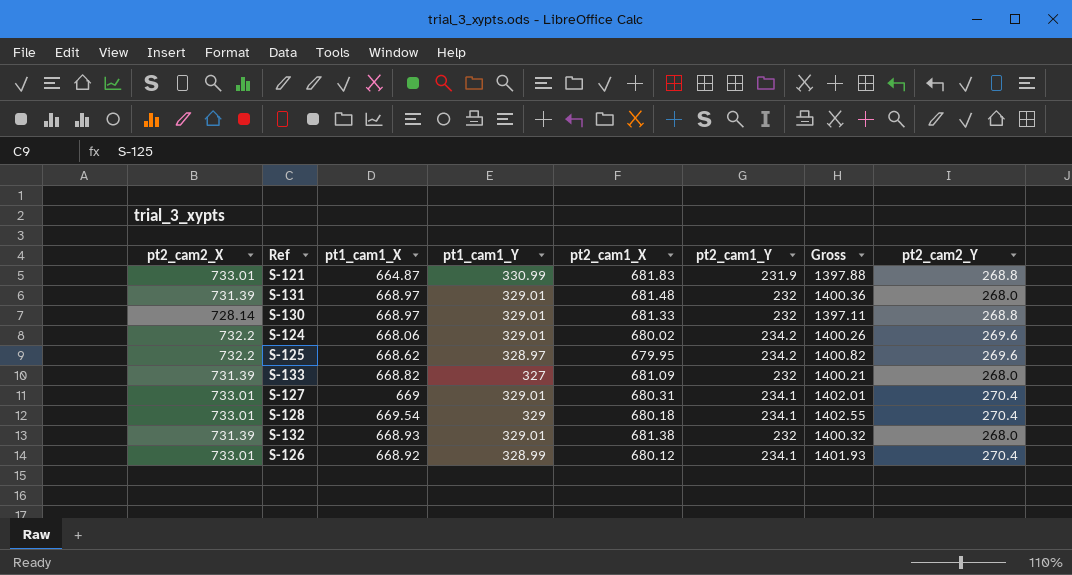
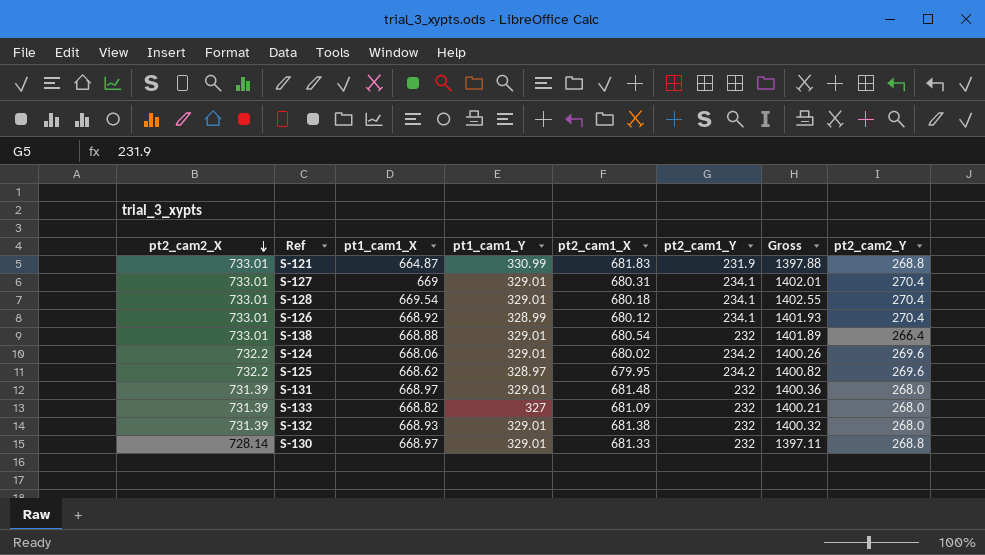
row order: none -> pt2_cam2_X descending
S-128 | pt1_cam1_Y: 329 -> 329.01
row S-138: none -> 733.01 | 668.88 | 329.01 | 680.54 | 232 | 1401.89 | 266.4

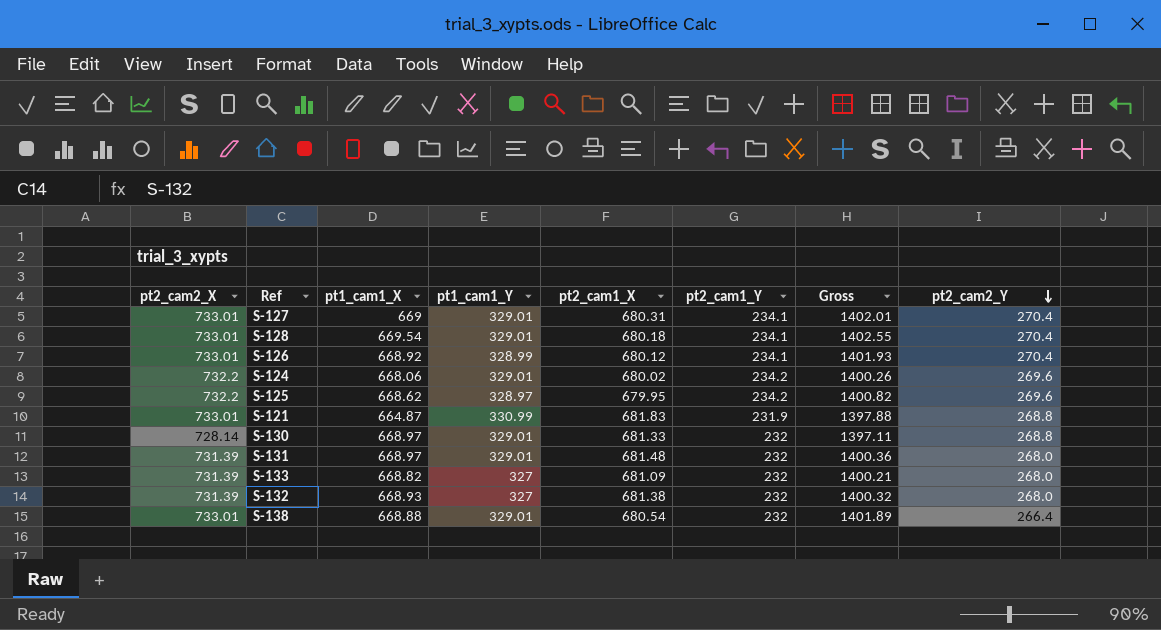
row order: pt2_cam2_X descending -> pt2_cam2_Y descending
S-132 | pt1_cam1_Y: 329.01 -> 327

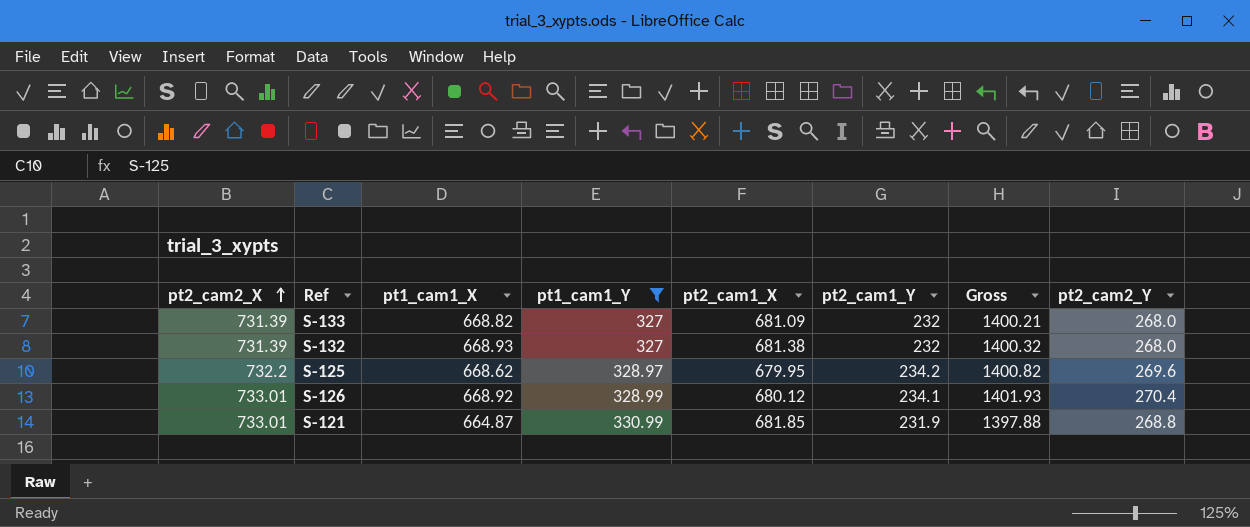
filter: none -> pt1_cam1_Y != 329.01
row order: pt2_cam2_Y descending -> pt2_cam2_X ascending
S-121 | pt2_cam1_X: 681.83 -> 681.85

